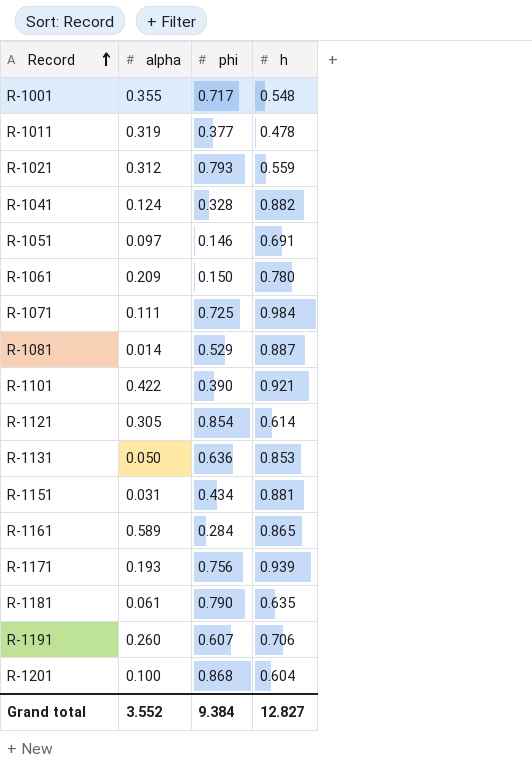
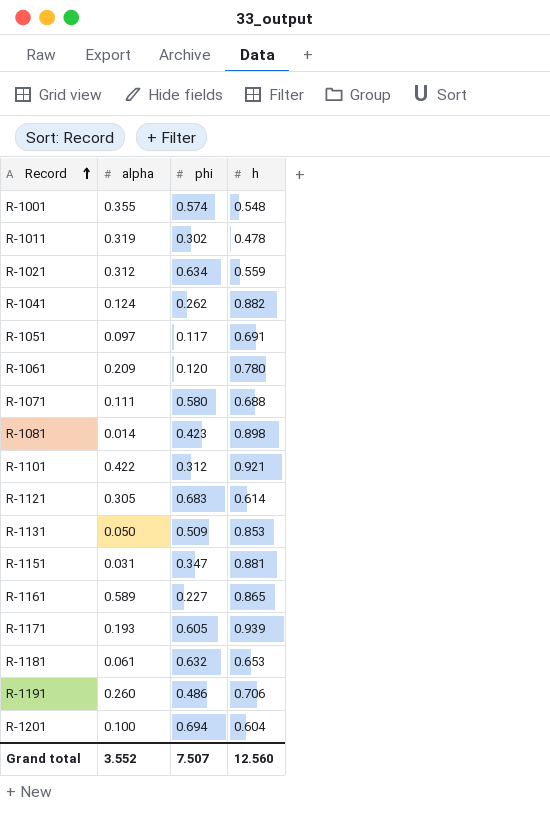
R-1001 | phi: 0.717 -> 0.574
R-1011 | phi: 0.377 -> 0.302
R-1021 | phi: 0.793 -> 0.634
R-1041 | phi: 0.328 -> 0.262
R-1051 | phi: 0.146 -> 0.117
R-1061 | phi: 0.150 -> 0.120
R-1071 | phi: 0.725 -> 0.580
R-1071 | h: 0.984 -> 0.688
R-1081 | phi: 0.529 -> 0.423
R-1081 | h: 0.887 -> 0.898
R-1101 | phi: 0.390 -> 0.312
R-1121 | phi: 0.854 -> 0.683
R-1131 | phi: 0.636 -> 0.509
R-1151 | phi: 0.434 -> 0.347
R-1161 | phi: 0.284 -> 0.227
R-1171 | phi: 0.756 -> 0.605
R-1181 | phi: 0.790 -> 0.632
R-1181 | h: 0.635 -> 0.653
R-1191 | phi: 0.607 -> 0.486
R-1201 | phi: 0.868 -> 0.694
Grand total | phi: 9.384 -> 7.507
Grand total | h: 12.827 -> 12.560

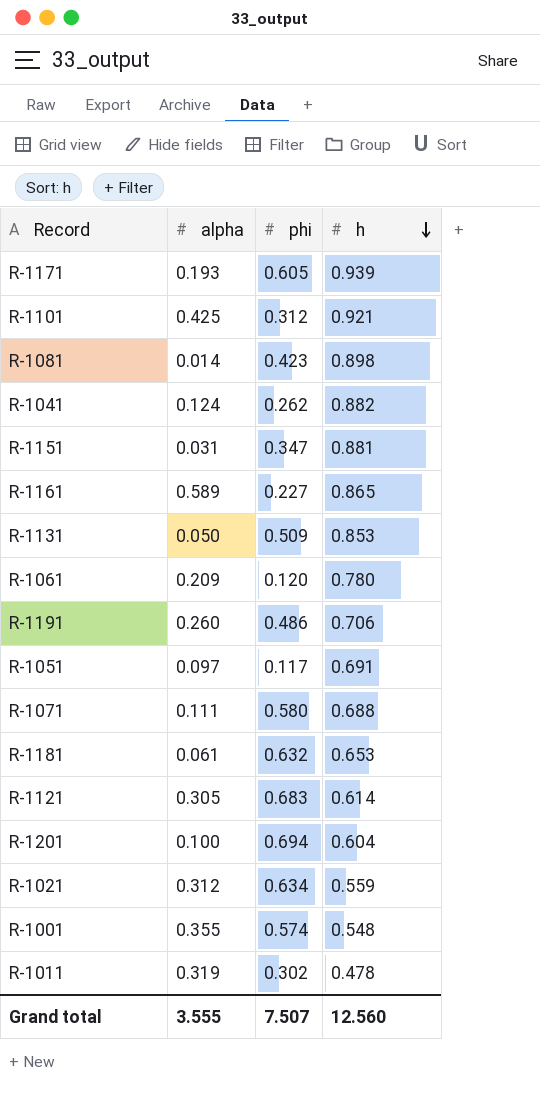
row order: Record ascending -> h descending
R-1101 | alpha: 0.422 -> 0.425
Grand total | alpha: 3.552 -> 3.555

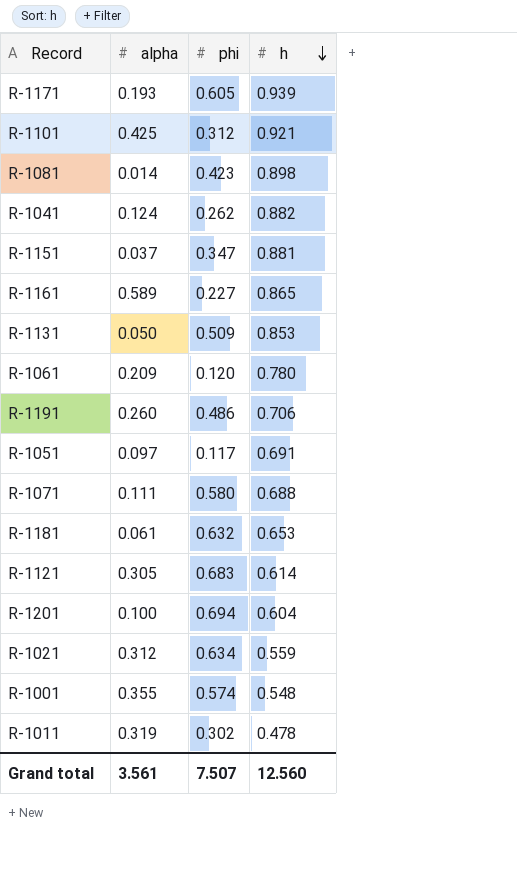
R-1151 | alpha: 0.031 -> 0.037
Grand total | alpha: 3.555 -> 3.561

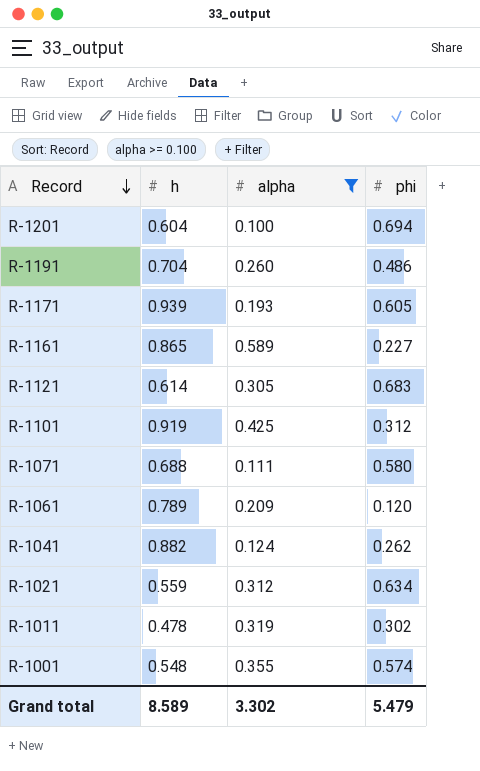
filter: none -> alpha >= 0.100
row order: h descending -> Record descending
column h | position: 4 -> 2
R-1191 | h: 0.706 -> 0.704
R-1101 | h: 0.921 -> 0.919
R-1061 | h: 0.780 -> 0.789
Grand total | h: 12.560 -> 8.589
Grand total | alpha: 3.561 -> 3.302
Grand total | phi: 7.507 -> 5.479

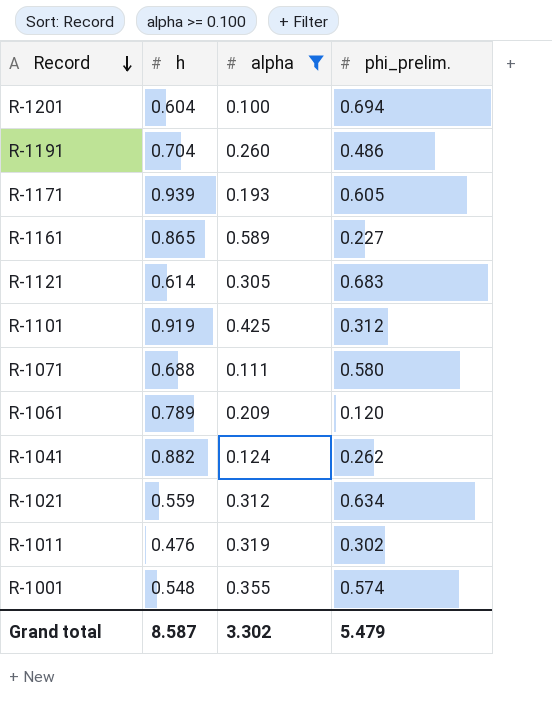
column name: phi -> phi_prelim.
R-1011 | h: 0.478 -> 0.476
Grand total | h: 8.589 -> 8.587

